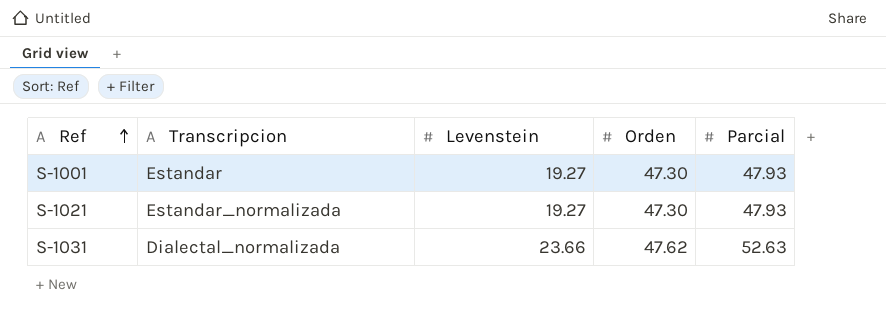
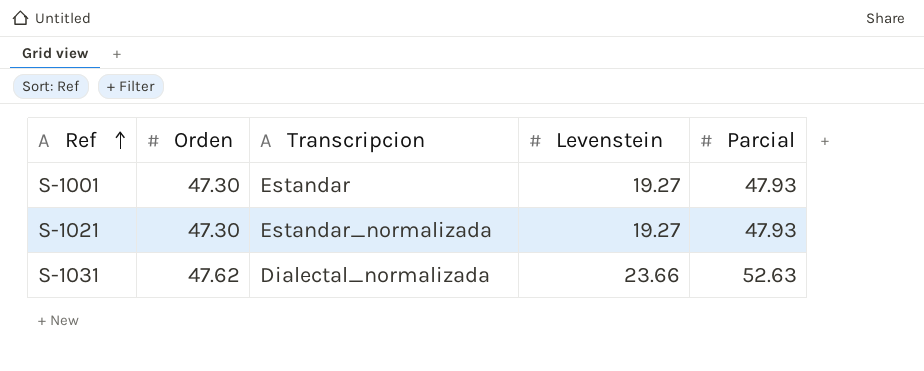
column Orden | position: 4 -> 2

